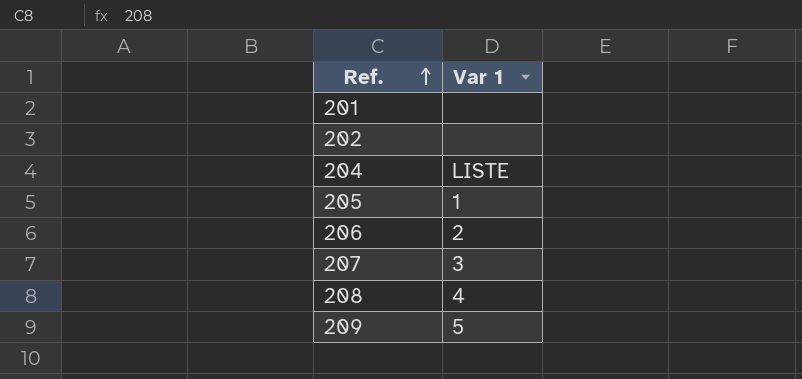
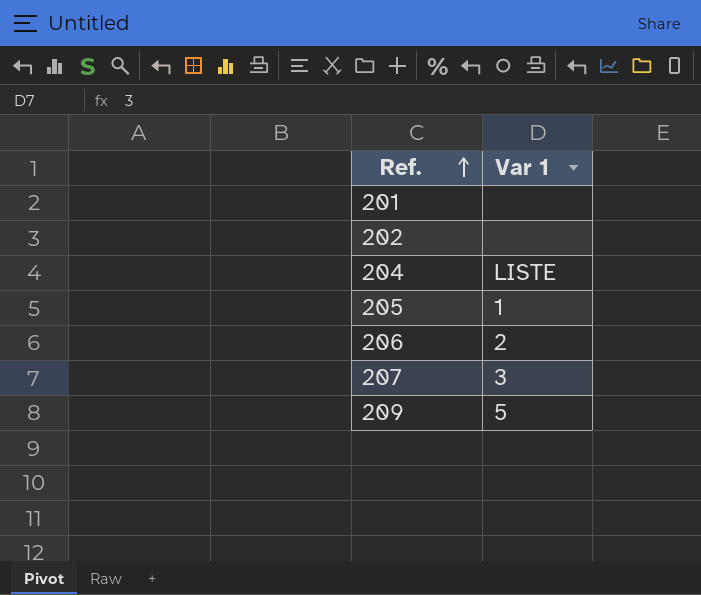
row 208: 4 -> none

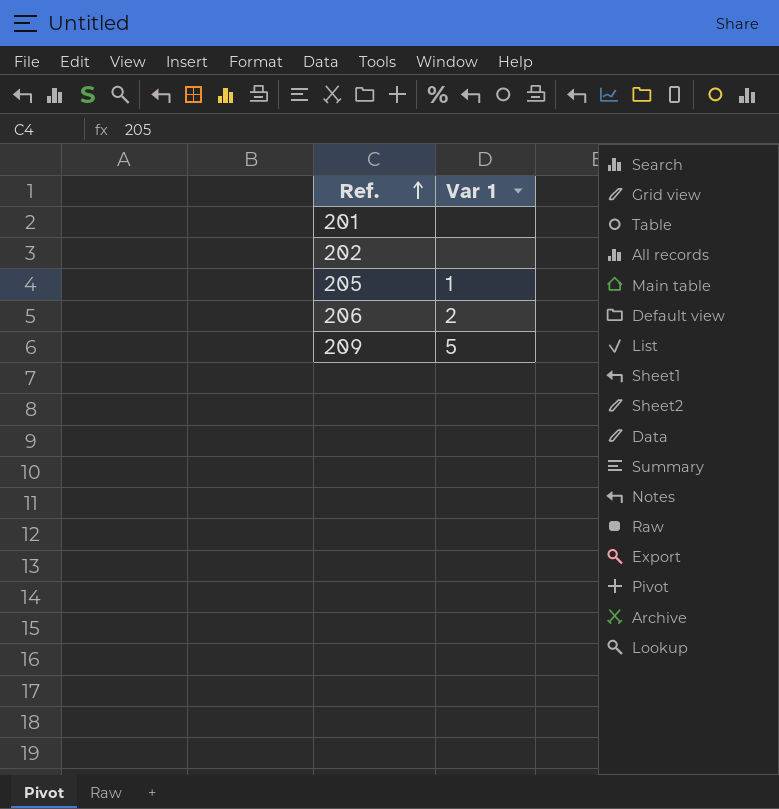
row 204: LISTE -> none
row 207: 3 -> none

